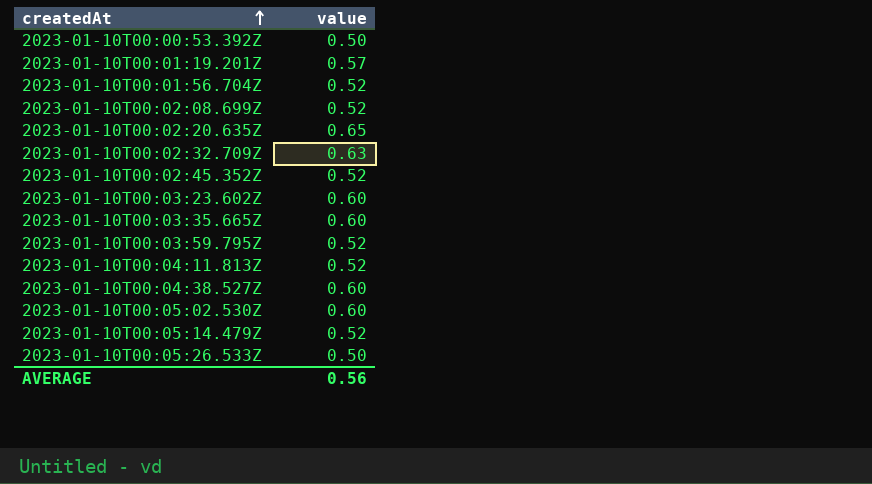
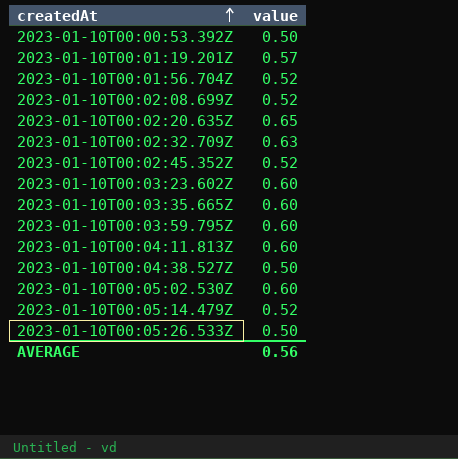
2023-01-10T00:03:59.795Z | value: 0.52 -> 0.60
2023-01-10T00:04:11.813Z | value: 0.52 -> 0.60
2023-01-10T00:04:38.527Z | value: 0.60 -> 0.50

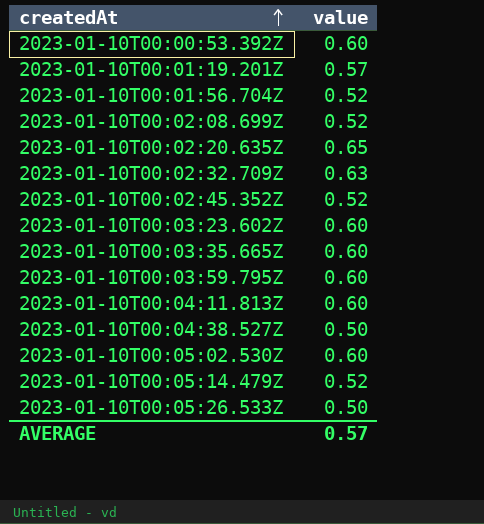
2023-01-10T00:00:53.392Z | value: 0.50 -> 0.60
AVERAGE | value: 0.56 -> 0.57

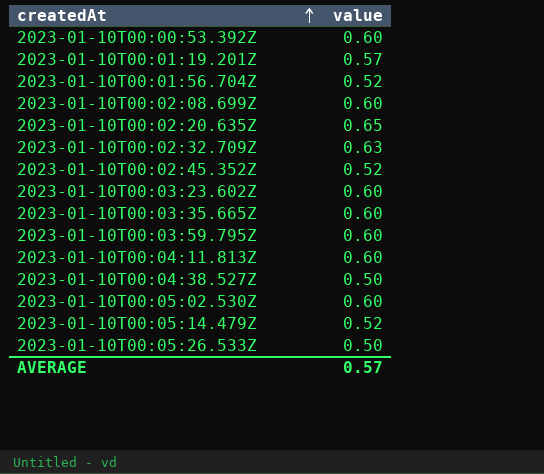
2023-01-10T00:02:08.699Z | value: 0.52 -> 0.60

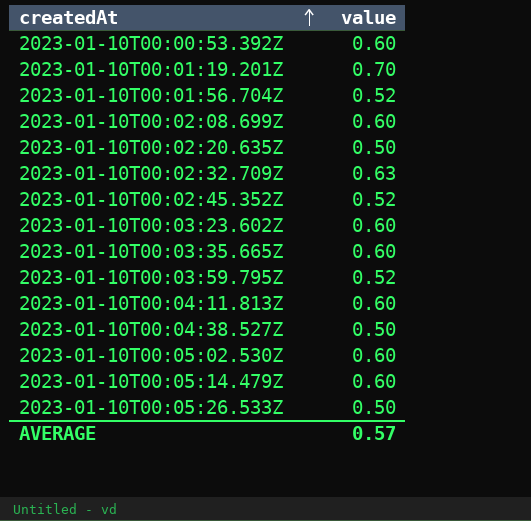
2023-01-10T00:01:19.201Z | value: 0.57 -> 0.70
2023-01-10T00:02:20.635Z | value: 0.65 -> 0.50
2023-01-10T00:03:59.795Z | value: 0.60 -> 0.52
2023-01-10T00:05:14.479Z | value: 0.52 -> 0.60

